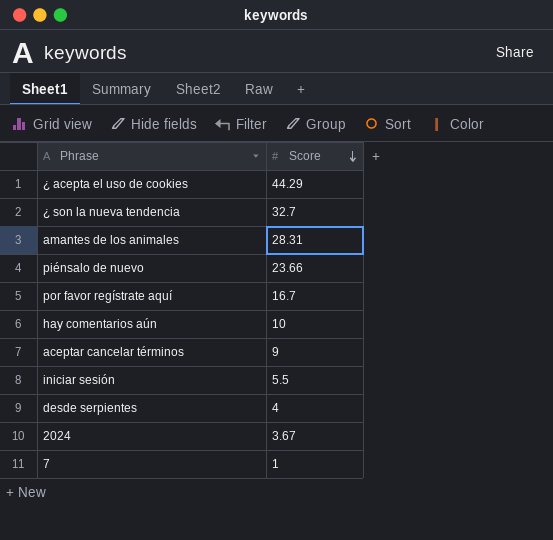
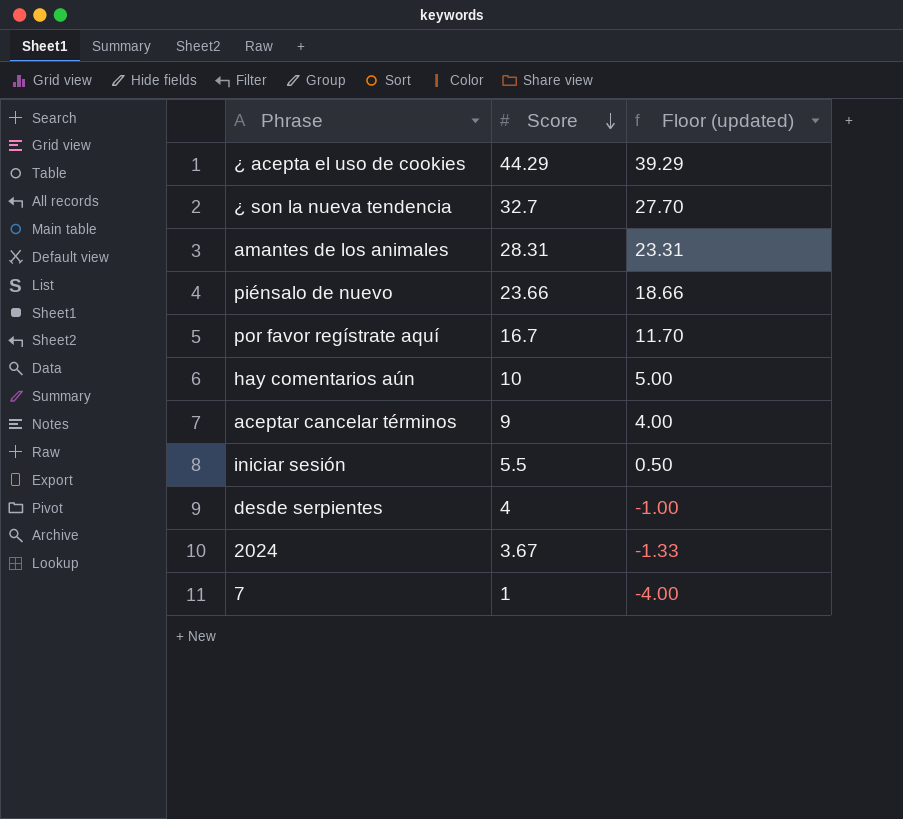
column Floor (updated) | formula: none -> [Score] - 5

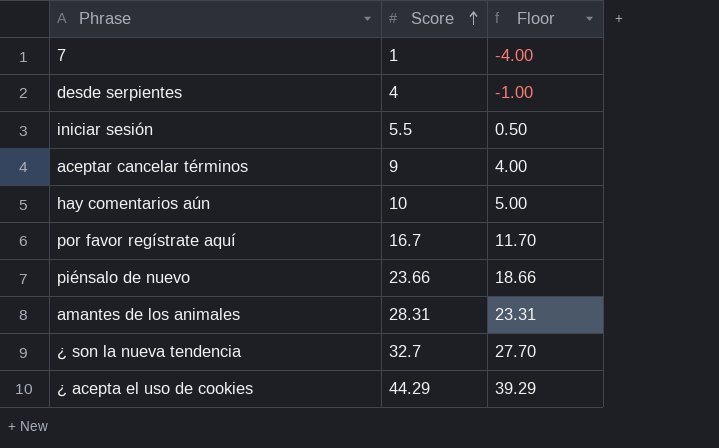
row order: Score descending -> Score ascending
column name: Floor (updated) -> Floor
row 2024: 3.67 | -1.33 -> none

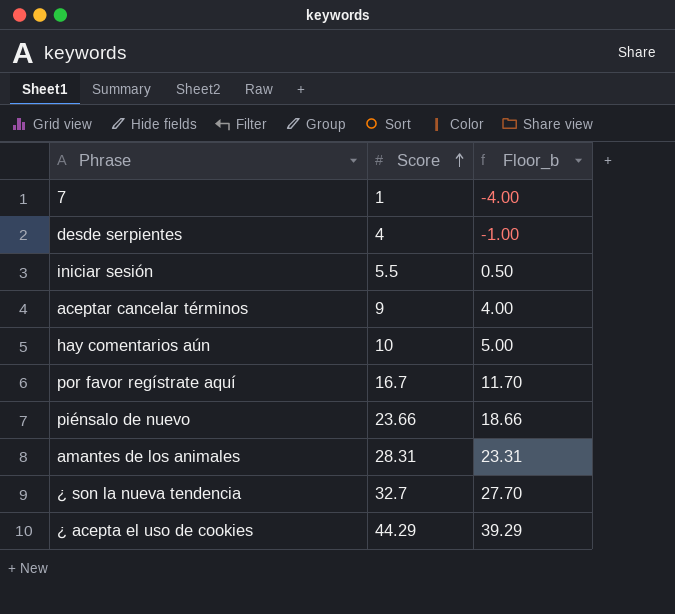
column name: Floor -> Floor_b

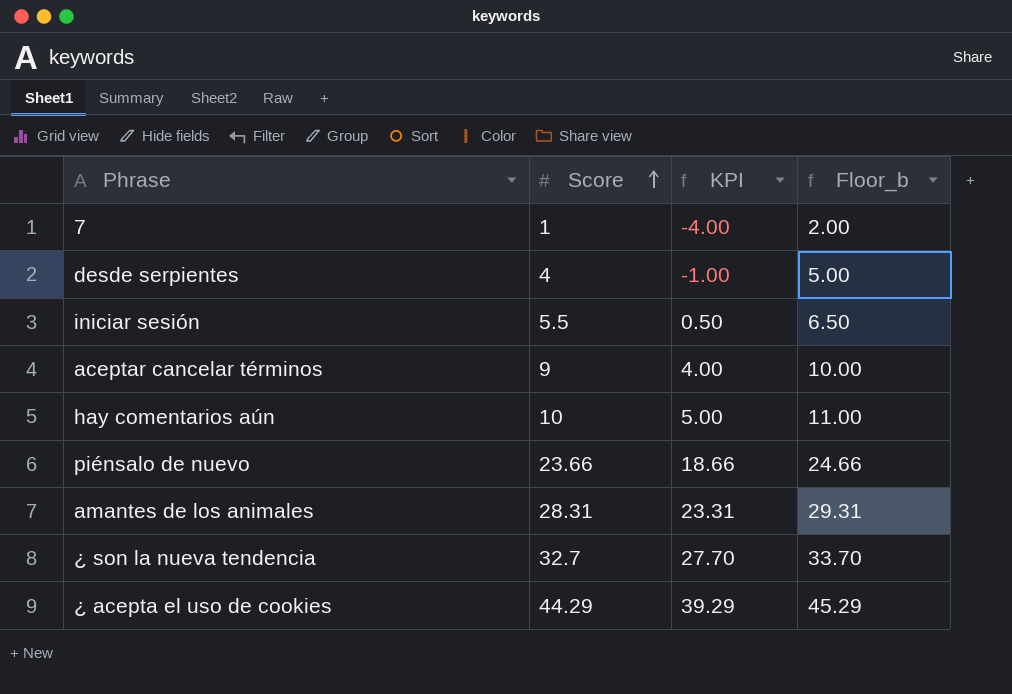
column KPI | formula: none -> [Score] - 5
column Floor_b | formula: [Score] - 5 -> [Score] + 1
row por favor regístrate aquí: 16.7 | 11.70 -> none

